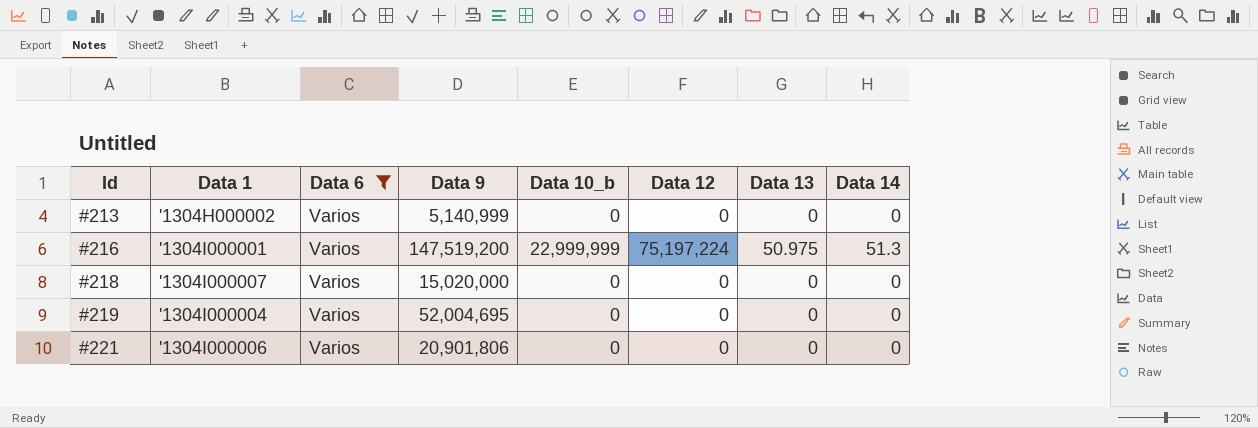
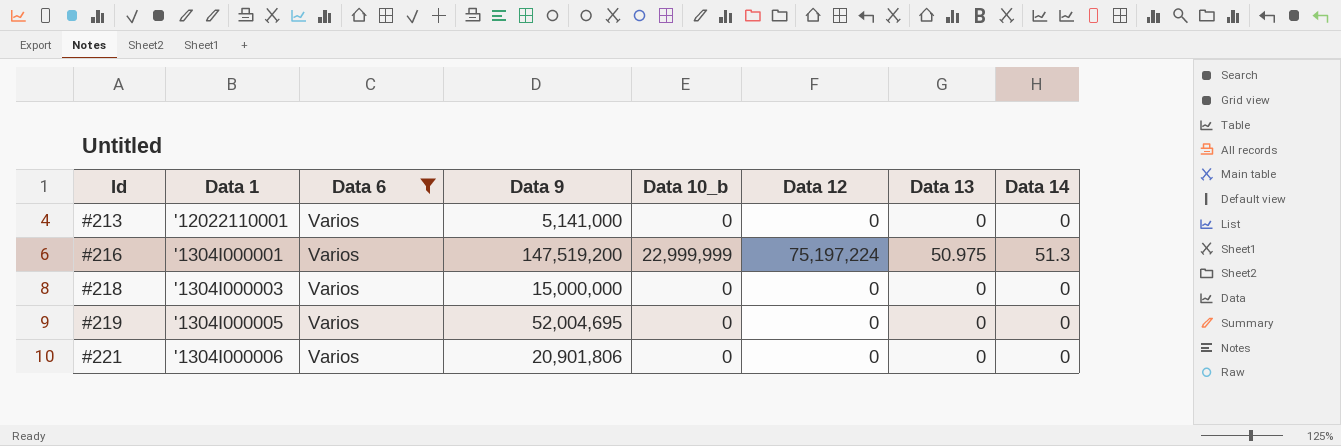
#213 | Data 1: '1304H000002 -> '12022110001
#213 | Data 9: 5,140,999 -> 5,141,000
#218 | Data 1: '1304I000007 -> '1304I000003
#218 | Data 9: 15,020,000 -> 15,000,000
#219 | Data 1: '1304I000004 -> '1304I000005

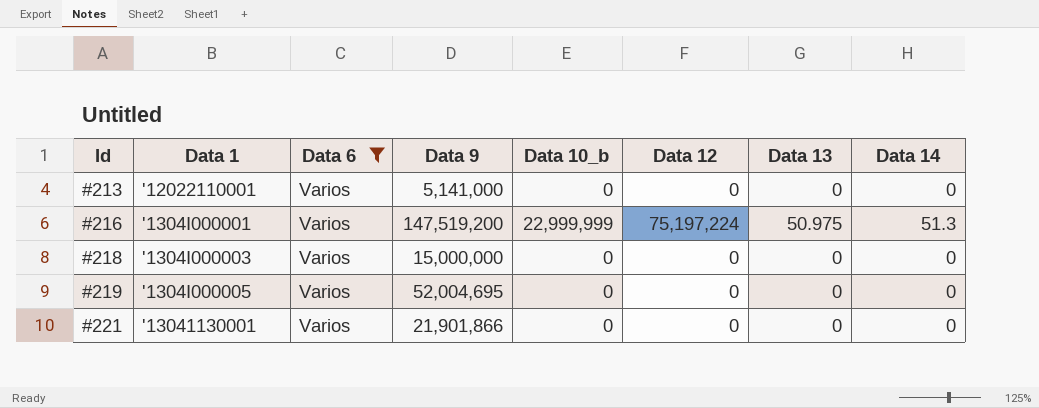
#221 | Data 1: '1304I000006 -> '13041130001
#221 | Data 9: 20,901,806 -> 21,901,866

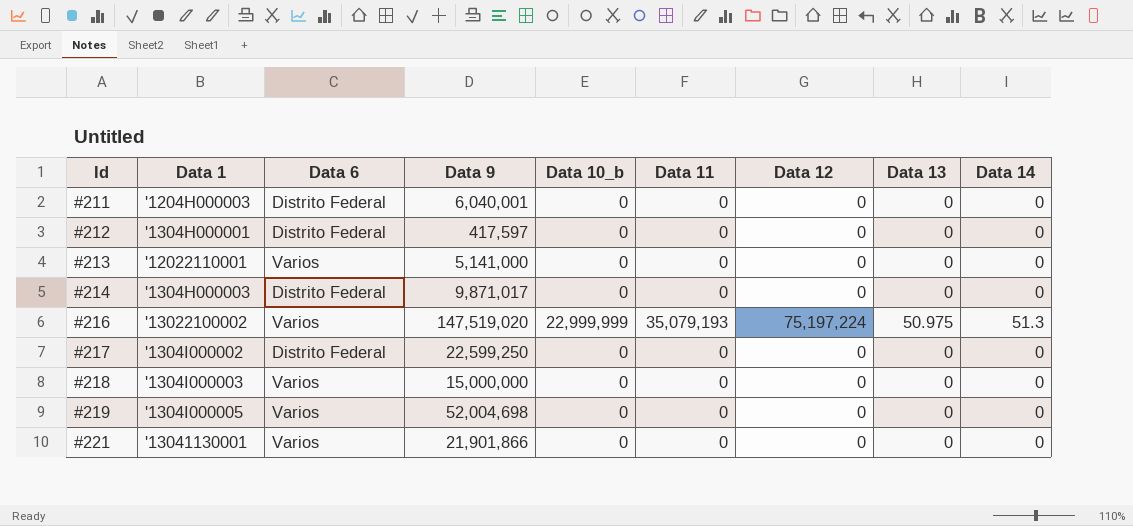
filter: Data 6 = Varios -> none
column Data 11 | position: none -> 6
#216 | Data 1: '1304I000001 -> '13022100002
#216 | Data 9: 147,519,200 -> 147,519,020
#219 | Data 9: 52,004,695 -> 52,004,698

